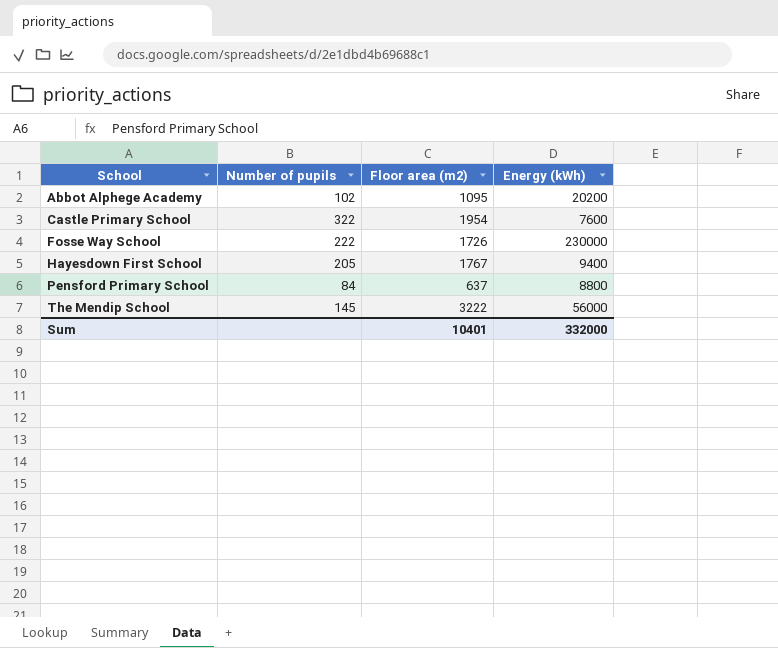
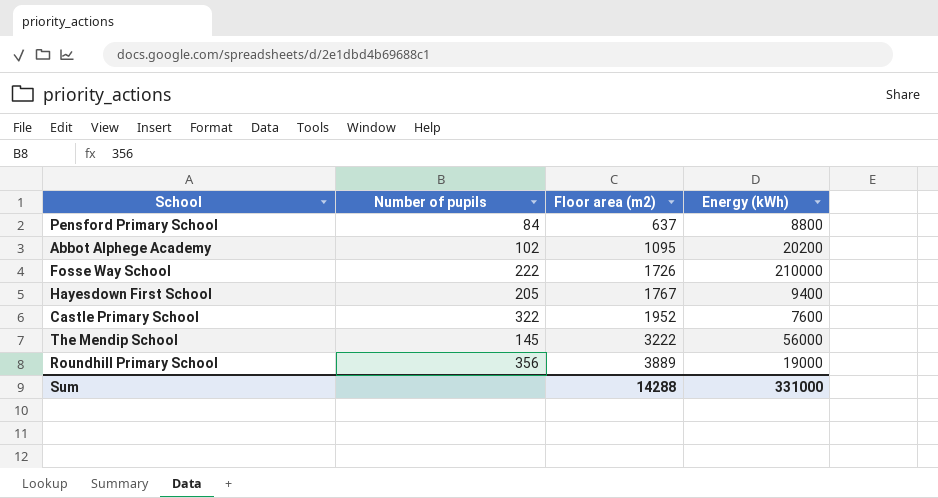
row order: School ascending -> Floor area (m2) ascending
Fosse Way School | Energy (kWh): 230000 -> 210000
Castle Primary School | Floor area (m2): 1954 -> 1952
row Roundhill Primary School: none -> 356 | 3889 | 19000
Sum | Floor area (m2): 10401 -> 14288
Sum | Energy (kWh): 332000 -> 331000

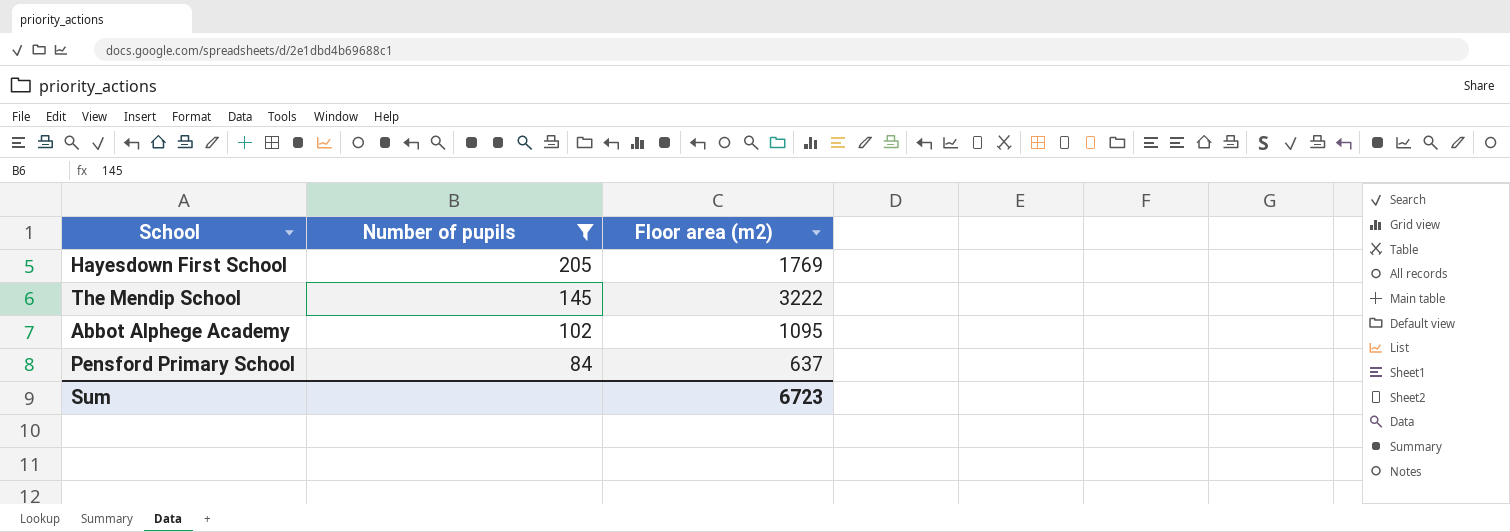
filter: none -> Number of pupils <= 205
row order: Floor area (m2) ascending -> Number of pupils descending
column Energy (kWh) | position: 4 -> none
Hayesdown First School | Floor area (m2): 1767 -> 1769
Sum | Floor area (m2): 14288 -> 6723

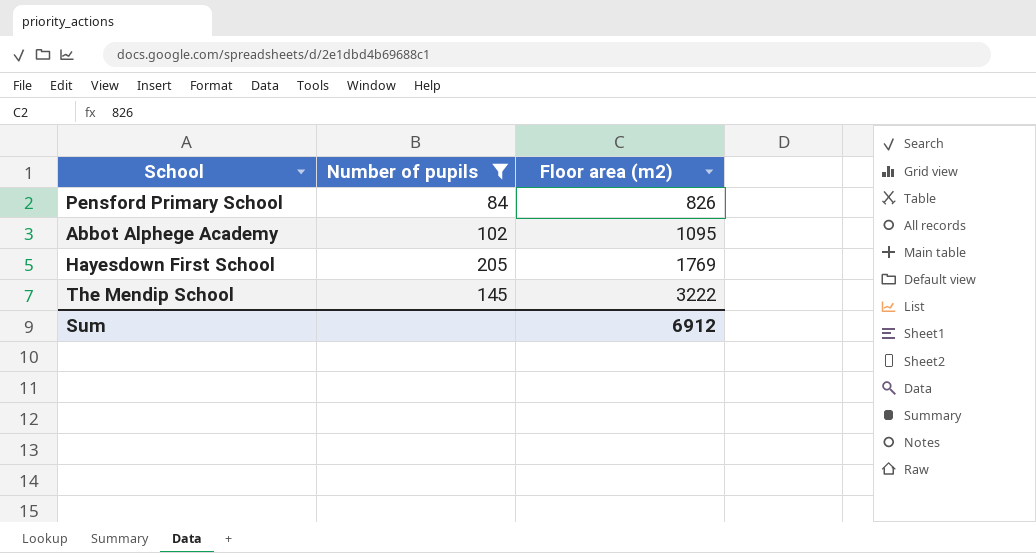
row order: Number of pupils descending -> Floor area (m2) ascending
Pensford Primary School | Floor area (m2): 637 -> 826
Sum | Floor area (m2): 6723 -> 6912

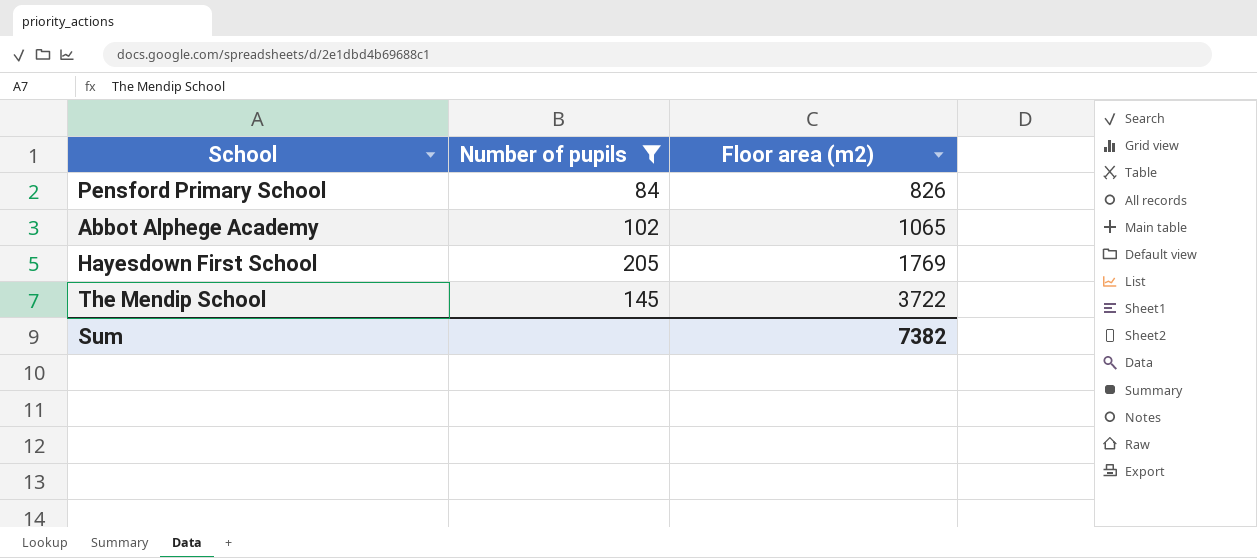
Abbot Alphege Academy | Floor area (m2): 1095 -> 1065
The Mendip School | Floor area (m2): 3222 -> 3722
Sum | Floor area (m2): 6912 -> 7382

